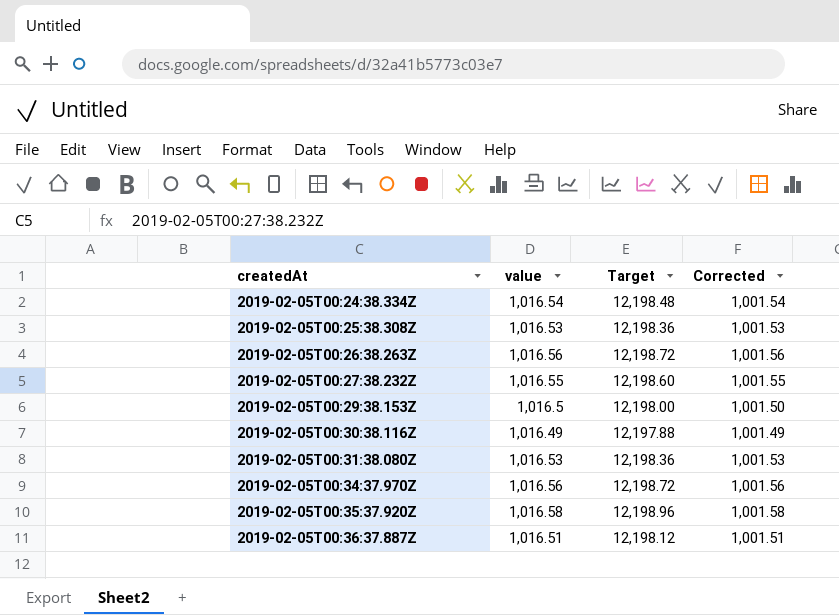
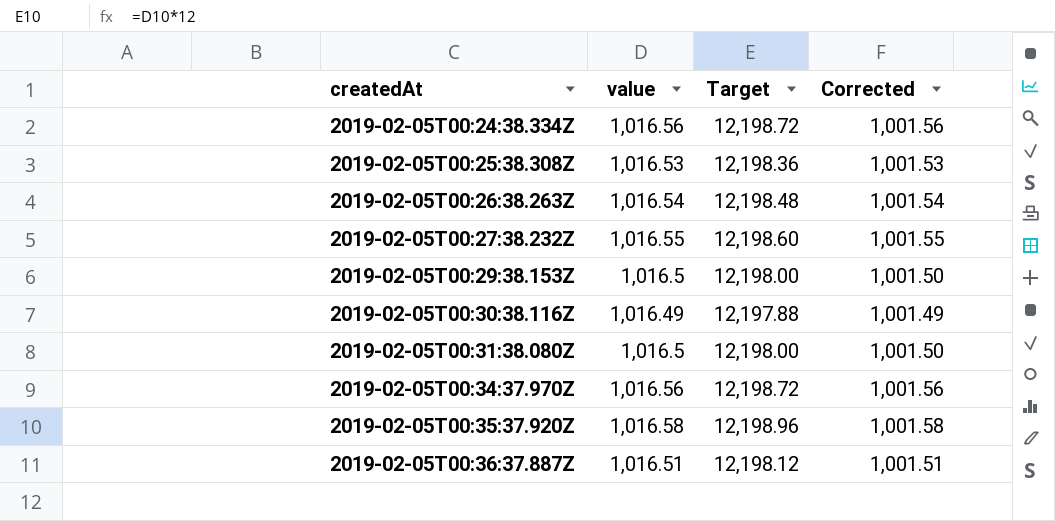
2019-02-05T00:24:38.334Z | value: 1,016.54 -> 1,016.56
2019-02-05T00:24:38.334Z | Target: 12,198.48 -> 12,198.72
2019-02-05T00:24:38.334Z | Corrected: 1,001.54 -> 1,001.56
2019-02-05T00:26:38.263Z | value: 1,016.56 -> 1,016.54
2019-02-05T00:26:38.263Z | Target: 12,198.72 -> 12,198.48
2019-02-05T00:26:38.263Z | Corrected: 1,001.56 -> 1,001.54
2019-02-05T00:31:38.080Z | value: 1,016.53 -> 1,016.5
2019-02-05T00:31:38.080Z | Target: 12,198.36 -> 12,198.00
2019-02-05T00:31:38.080Z | Corrected: 1,001.53 -> 1,001.50

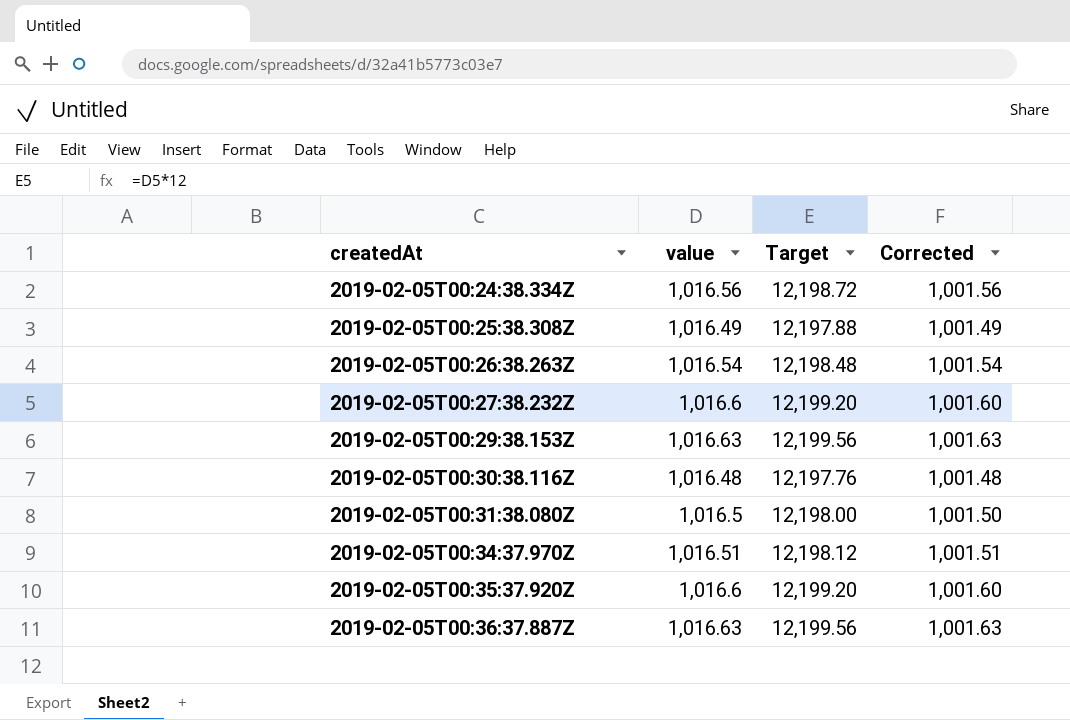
2019-02-05T00:25:38.308Z | value: 1,016.53 -> 1,016.49
2019-02-05T00:25:38.308Z | Target: 12,198.36 -> 12,197.88
2019-02-05T00:25:38.308Z | Corrected: 1,001.53 -> 1,001.49
2019-02-05T00:27:38.232Z | value: 1,016.55 -> 1,016.6
2019-02-05T00:27:38.232Z | Target: 12,198.60 -> 12,199.20
2019-02-05T00:27:38.232Z | Corrected: 1,001.55 -> 1,001.60
2019-02-05T00:29:38.153Z | value: 1,016.5 -> 1,016.63
2019-02-05T00:29:38.153Z | Target: 12,198.00 -> 12,199.56
2019-02-05T00:29:38.153Z | Corrected: 1,001.50 -> 1,001.63
2019-02-05T00:30:38.116Z | value: 1,016.49 -> 1,016.48
2019-02-05T00:30:38.116Z | Target: 12,197.88 -> 12,197.76
2019-02-05T00:30:38.116Z | Corrected: 1,001.49 -> 1,001.48
2019-02-05T00:34:37.970Z | value: 1,016.56 -> 1,016.51
2019-02-05T00:34:37.970Z | Target: 12,198.72 -> 12,198.12
2019-02-05T00:34:37.970Z | Corrected: 1,001.56 -> 1,001.51
2019-02-05T00:35:37.920Z | value: 1,016.58 -> 1,016.6
2019-02-05T00:35:37.920Z | Target: 12,198.96 -> 12,199.20
2019-02-05T00:35:37.920Z | Corrected: 1,001.58 -> 1,001.60
2019-02-05T00:36:37.887Z | value: 1,016.51 -> 1,016.63
2019-02-05T00:36:37.887Z | Target: 12,198.12 -> 12,199.56
2019-02-05T00:36:37.887Z | Corrected: 1,001.51 -> 1,001.63

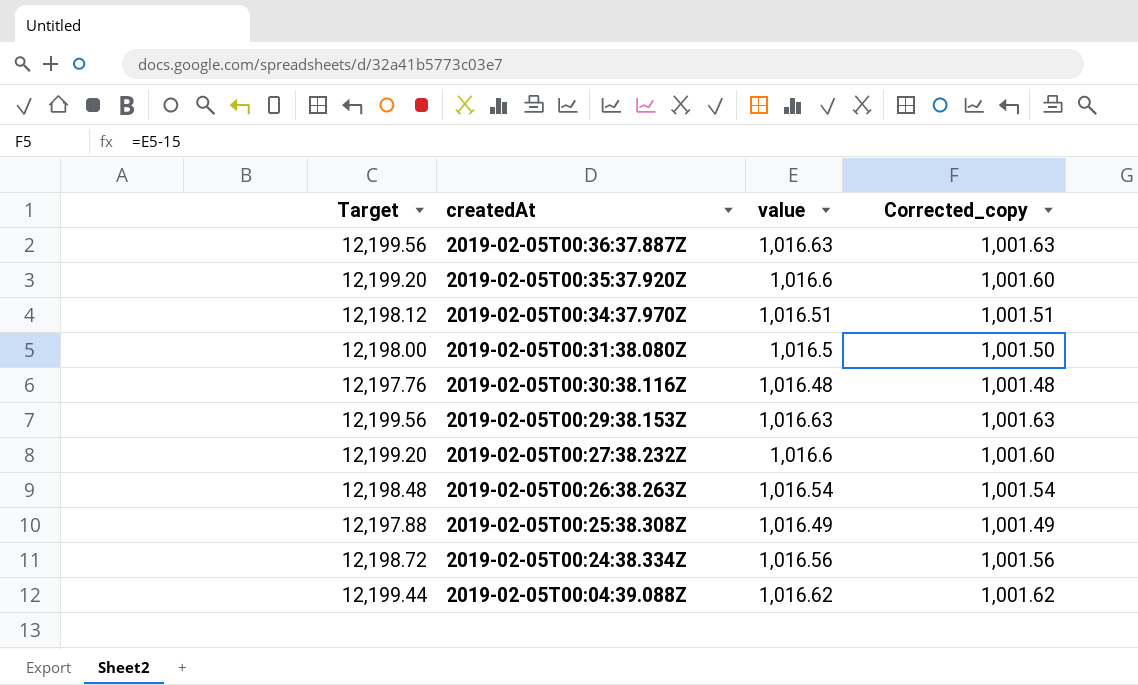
row order: createdAt ascending -> createdAt descending
column Target | position: 3 -> 1
column name: Corrected -> Corrected_copy
row 2019-02-05T00:04:39.088Z: none -> 12,199.44 | 1,016.62 | 1,001.62

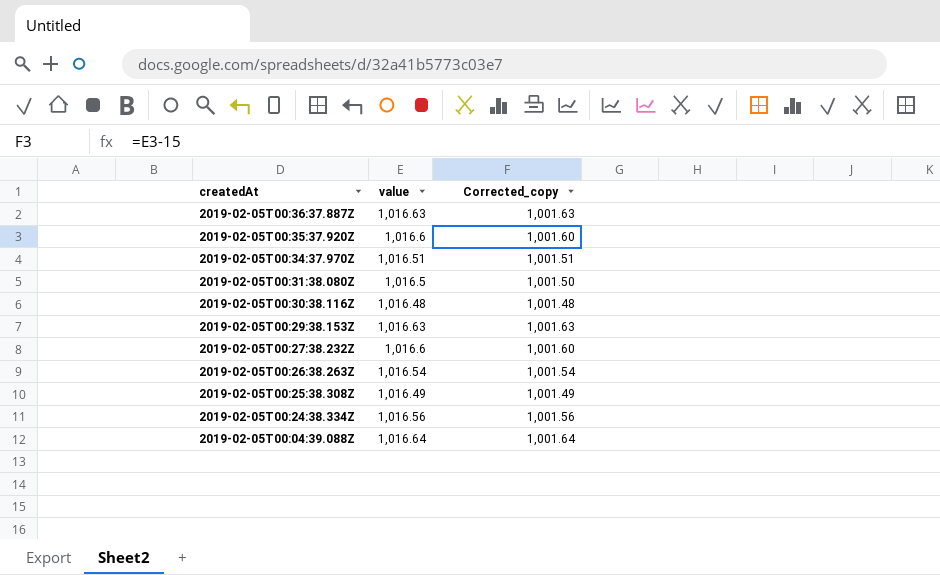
column Target | formula: [value] * 12 -> none
2019-02-05T00:04:39.088Z | value: 1,016.62 -> 1,016.64
2019-02-05T00:04:39.088Z | Corrected_copy: 1,001.62 -> 1,001.64

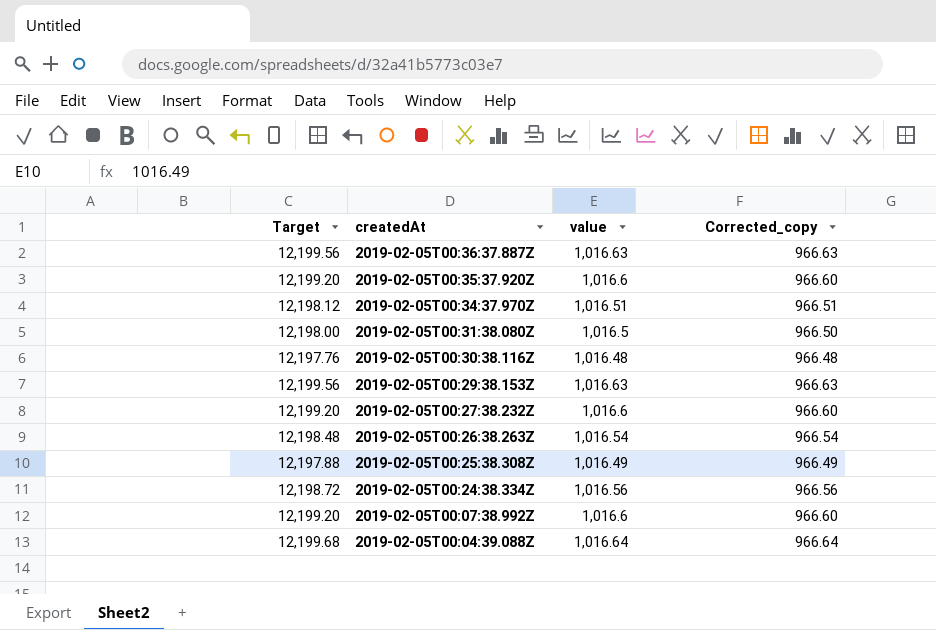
column Target | formula: none -> [value] * 12
column Corrected_copy | formula: [value] - 15 -> [value] - 50
row 2019-02-05T00:07:38.992Z: none -> 12,199.20 | 1,016.6 | 966.60

